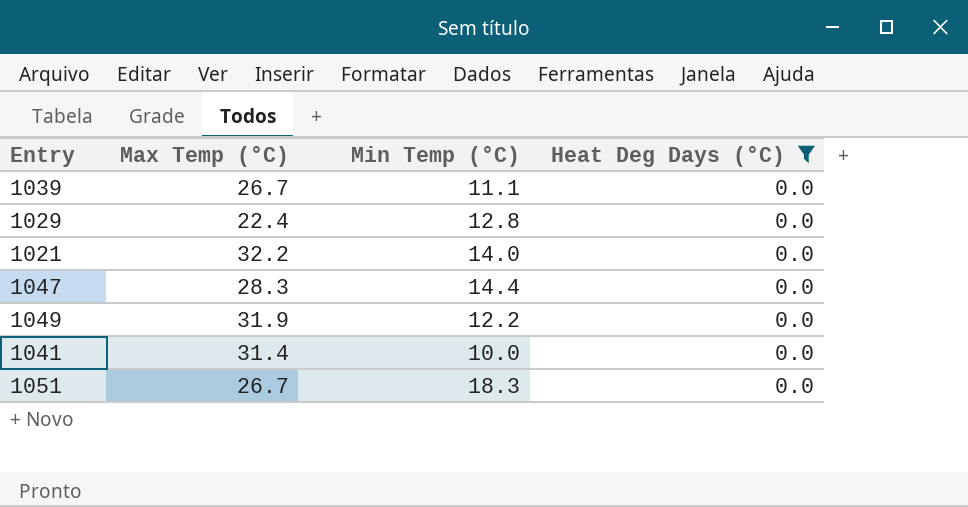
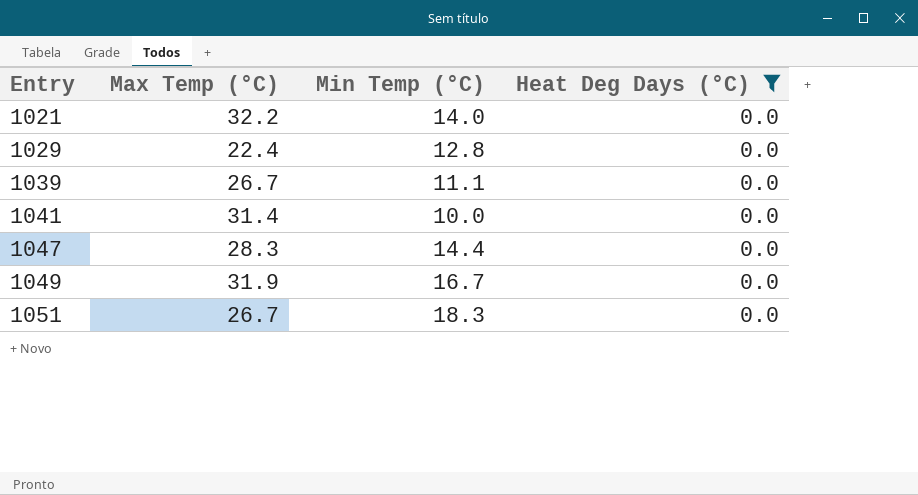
row order: none -> Entry ascending
1049 | Min Temp (°C): 12.2 -> 16.7

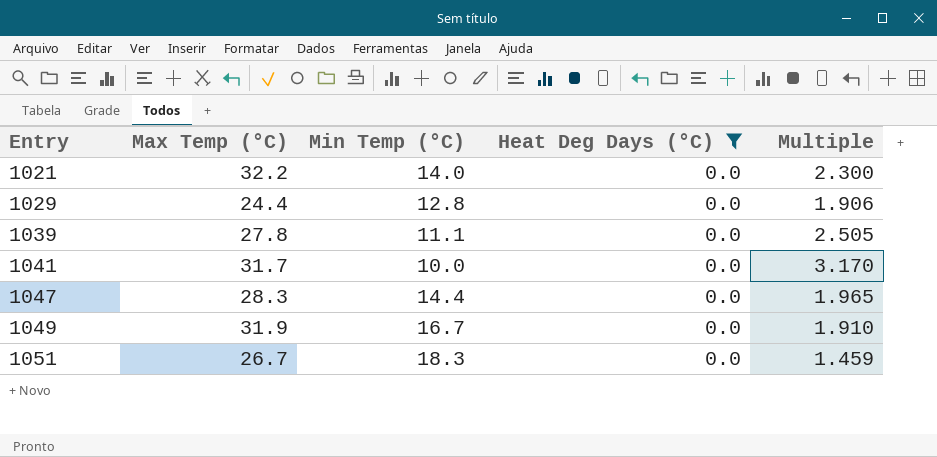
column Multiple | formula: none -> [Max Temp (°C)] / [Min Temp (°C)]
1029 | Max Temp (°C): 22.4 -> 24.4
1039 | Max Temp (°C): 26.7 -> 27.8
1041 | Max Temp (°C): 31.4 -> 31.7

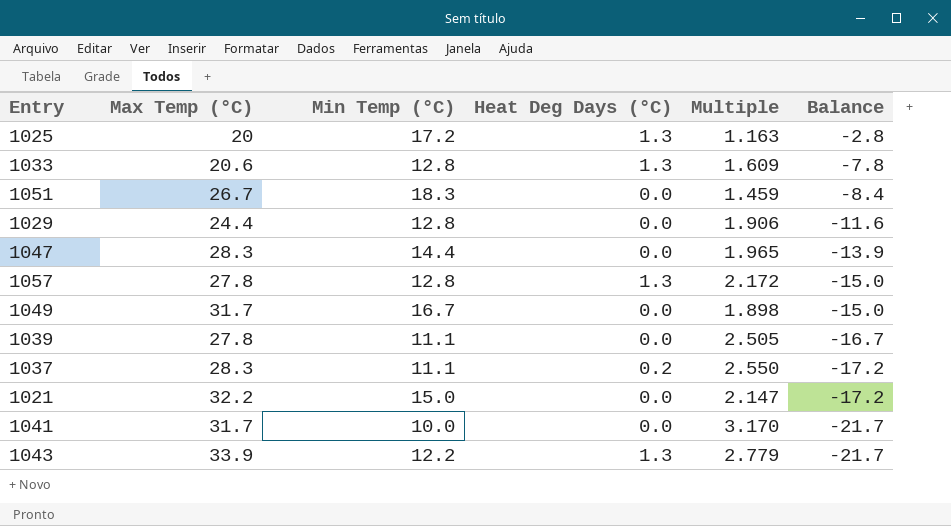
filter: Heat Deg Days (°C) = 0.0 -> none
row order: Entry ascending -> Balance descending
column Balance | formula: none -> [Min Temp (°C)] - [Max Temp (°C)]
1049 | Max Temp (°C): 31.9 -> 31.7
1049 | Multiple: 1.910 -> 1.898
1021 | Min Temp (°C): 14.0 -> 15.0
1021 | Multiple: 2.300 -> 2.147

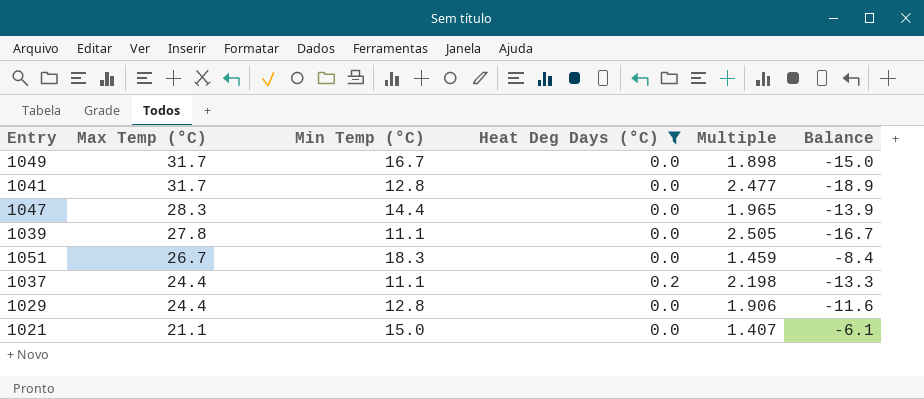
filter: none -> Heat Deg Days (°C) != 1.3
row order: Balance descending -> Max Temp (°C) descending
1041 | Min Temp (°C): 10.0 -> 12.8
1041 | Multiple: 3.170 -> 2.477
1041 | Balance: -21.7 -> -18.9
1037 | Max Temp (°C): 28.3 -> 24.4
1037 | Multiple: 2.550 -> 2.198
1037 | Balance: -17.2 -> -13.3
1021 | Max Temp (°C): 32.2 -> 21.1
1021 | Multiple: 2.147 -> 1.407
1021 | Balance: -17.2 -> -6.1

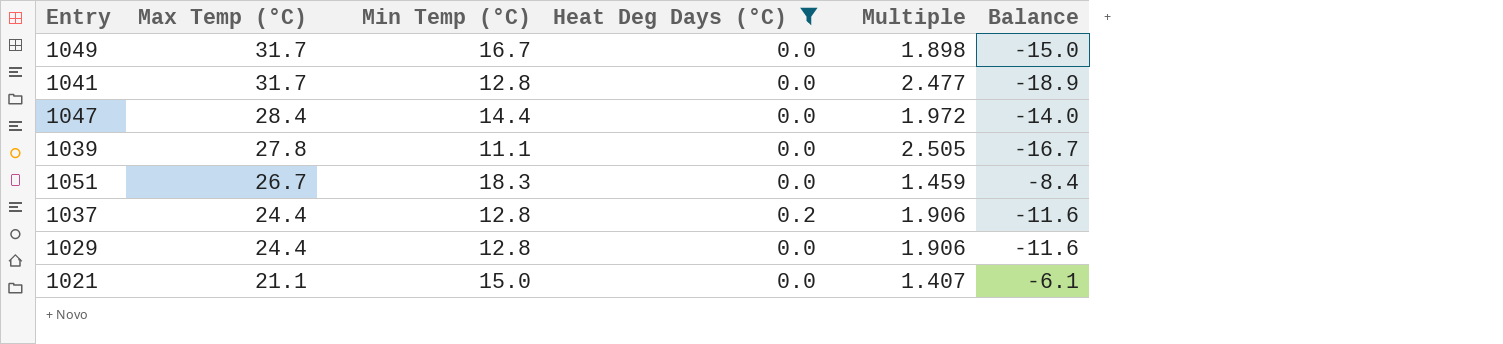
1047 | Max Temp (°C): 28.3 -> 28.4
1047 | Multiple: 1.965 -> 1.972
1047 | Balance: -13.9 -> -14.0
1037 | Min Temp (°C): 11.1 -> 12.8
1037 | Multiple: 2.198 -> 1.906
1037 | Balance: -13.3 -> -11.6

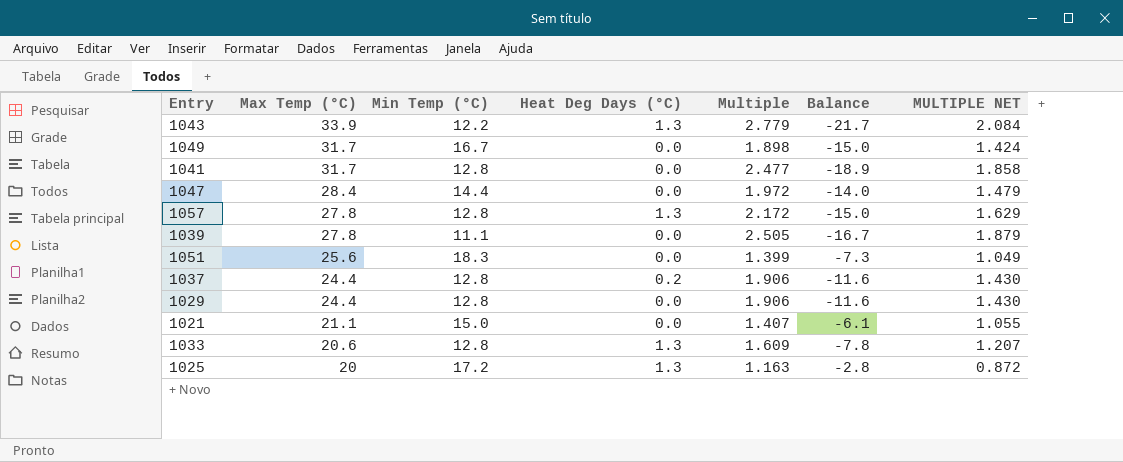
filter: Heat Deg Days (°C) != 1.3 -> none
column MULTIPLE NET | formula: none -> [Multiple] * 0.75
1051 | Max Temp (°C): 26.7 -> 25.6
1051 | Multiple: 1.459 -> 1.399
1051 | Balance: -8.4 -> -7.3

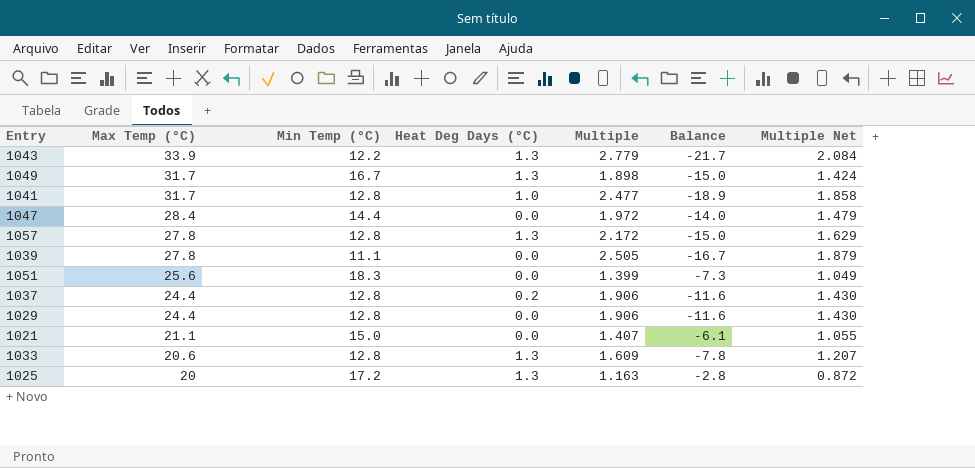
column name: MULTIPLE NET -> Multiple Net
1049 | Heat Deg Days (°C): 0.0 -> 1.3
1041 | Heat Deg Days (°C): 0.0 -> 1.0

